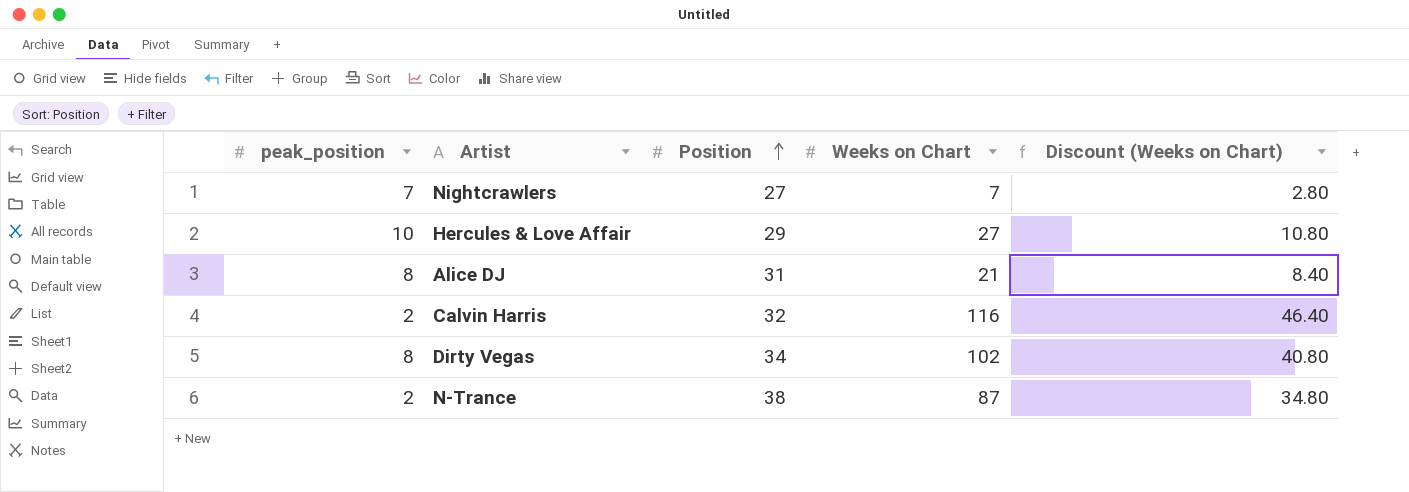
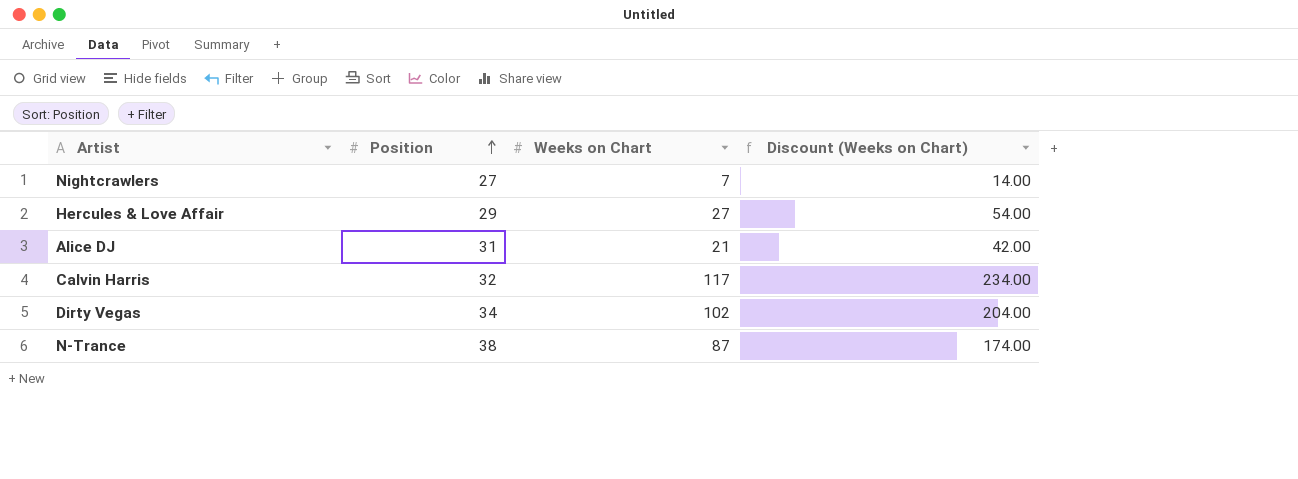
column peak_position | position: 1 -> none
column Discount (Weeks on Chart) | formula: [Weeks on Chart] * 0.4 -> [Weeks on Chart] * 2
Calvin Harris | Weeks on Chart: 116 -> 117

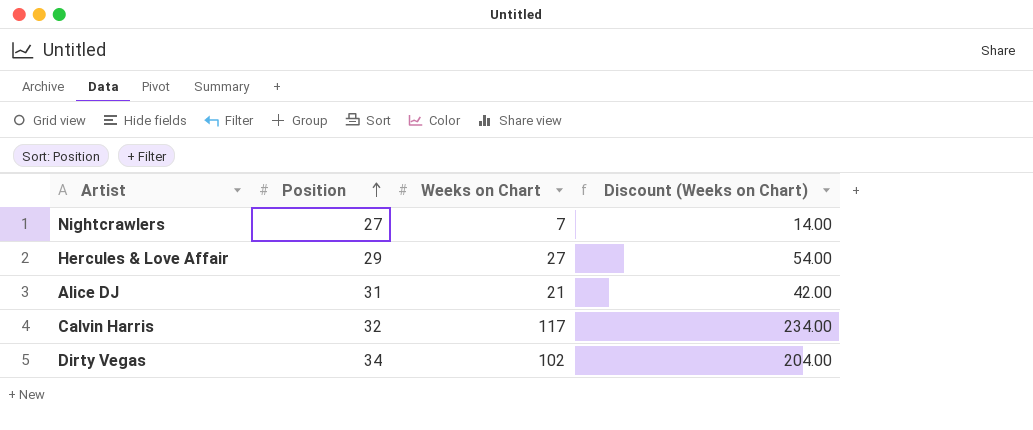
row N-Trance: 38 | 87 | 174.00 -> none

